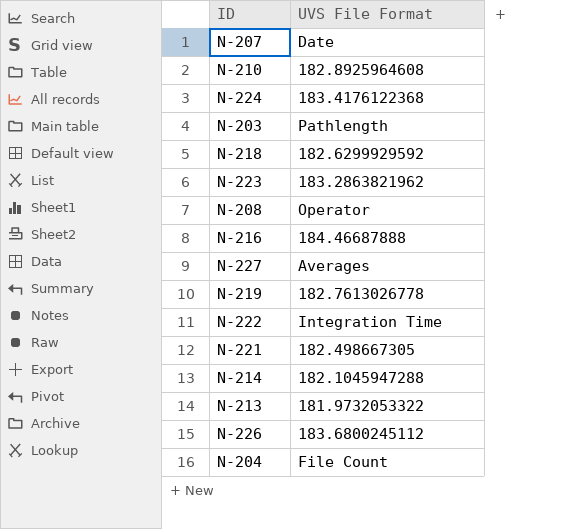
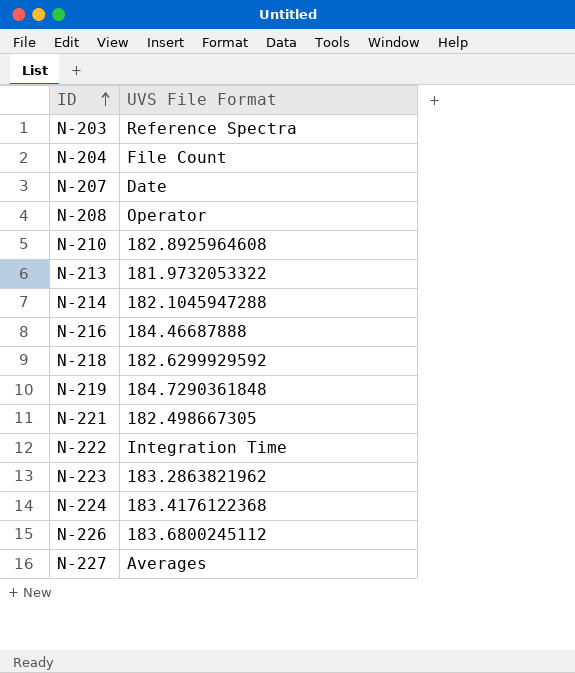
row order: none -> ID ascending
N-203 | UVS File Format: Pathlength -> Reference Spectra
N-219 | UVS File Format: 182.7613026778 -> 184.7290361848

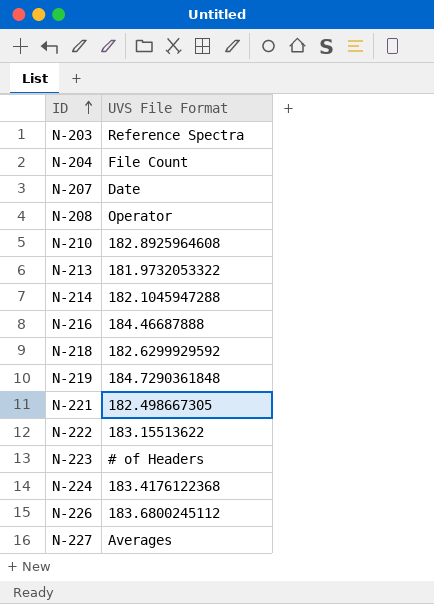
N-222 | UVS File Format: Integration Time -> 183.15513622
N-223 | UVS File Format: 183.2863821962 -> # of Headers

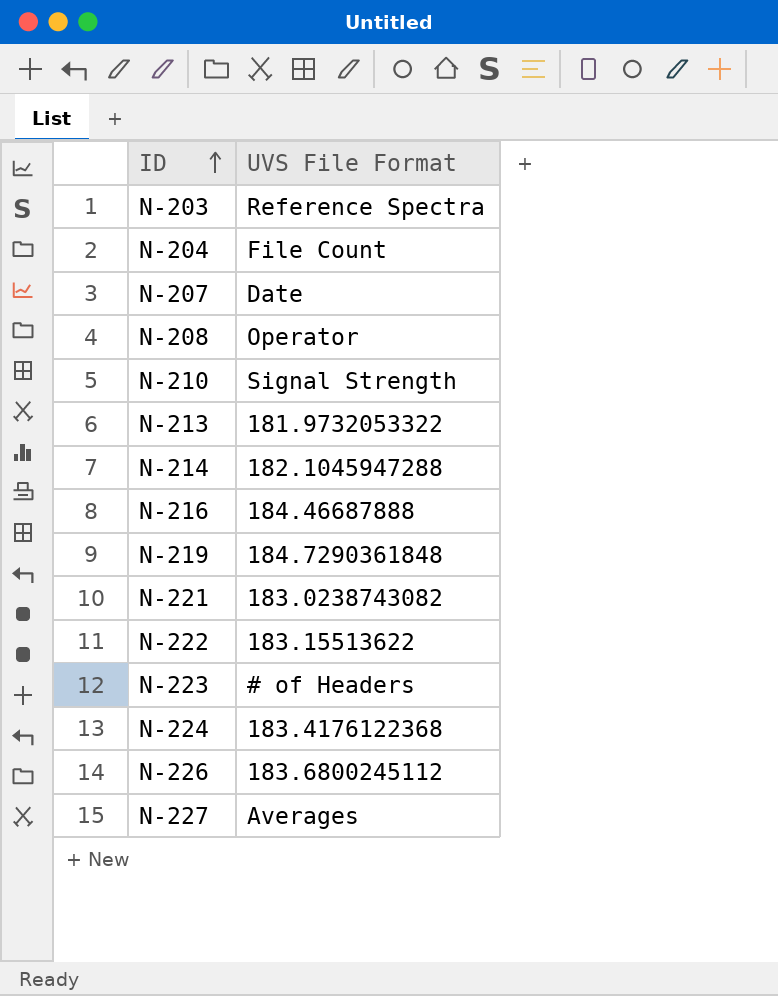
row N-218: 182.6299929592 -> none
N-210 | UVS File Format: 182.8925964608 -> Signal Strength
N-221 | UVS File Format: 182.498667305 -> 183.0238743082

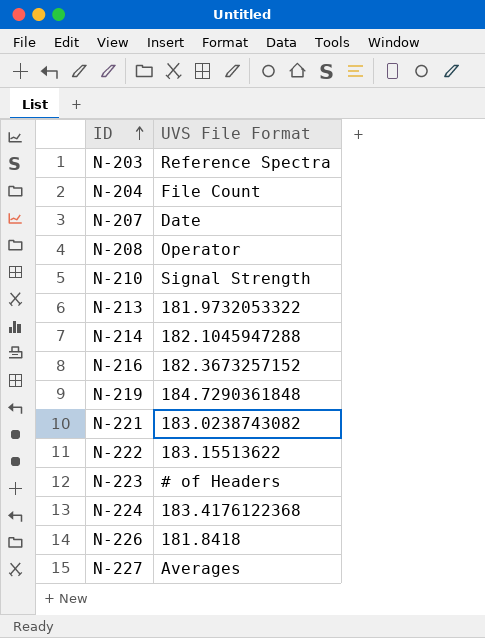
N-216 | UVS File Format: 184.46687888 -> 182.3673257152
N-226 | UVS File Format: 183.6800245112 -> 181.8418

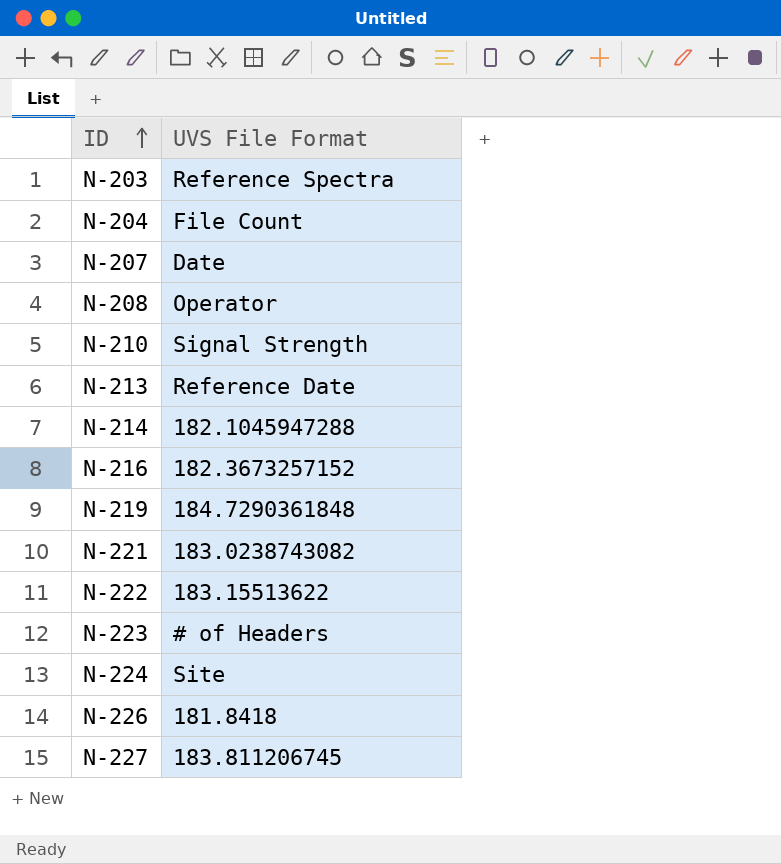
N-213 | UVS File Format: 181.9732053322 -> Reference Date
N-224 | UVS File Format: 183.4176122368 -> Site
N-227 | UVS File Format: Averages -> 183.811206745

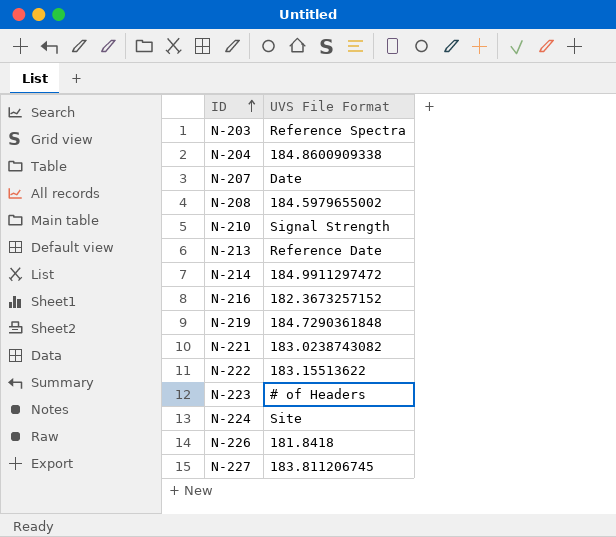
N-204 | UVS File Format: File Count -> 184.8600909338
N-208 | UVS File Format: Operator -> 184.5979655002
N-214 | UVS File Format: 182.1045947288 -> 184.9911297472

